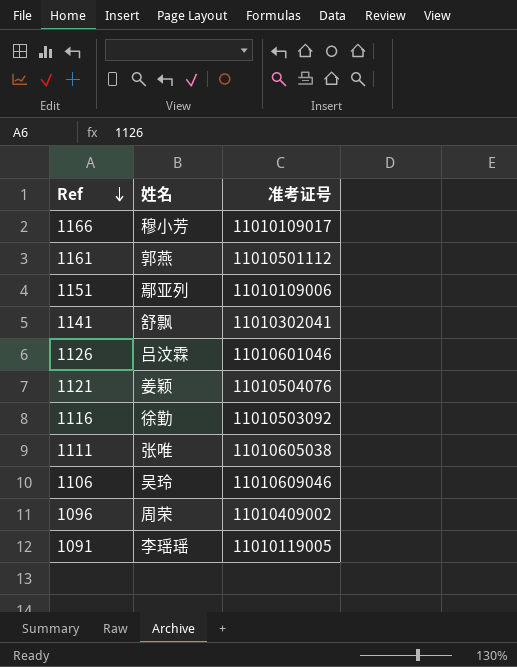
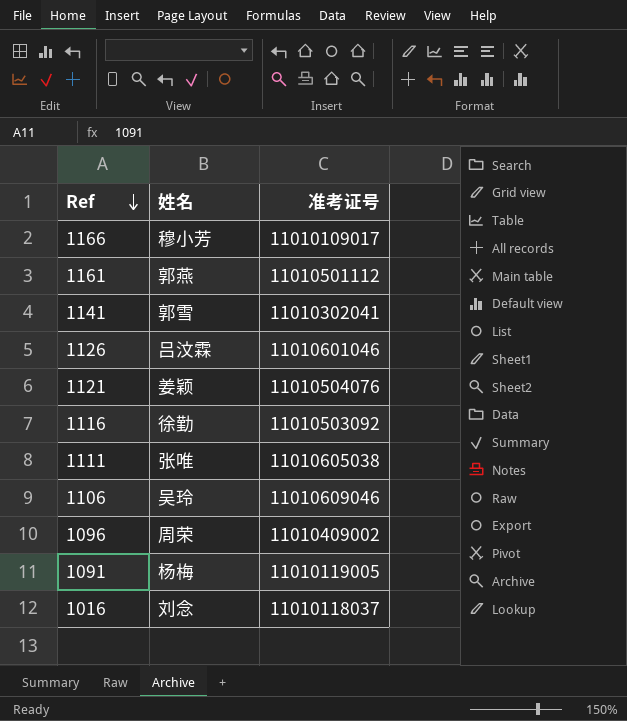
row 1151: 鄢亚列 | 11010109006 -> none
1141 | 姓名: 舒飘 -> 郭雪
1091 | 姓名: 李瑶瑶 -> 杨梅
row 1016: none -> 刘念 | 11010118037

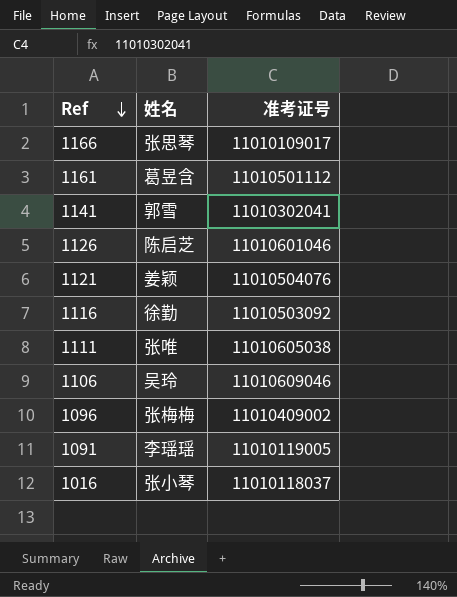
1166 | 姓名: 穆小芳 -> 张思琴
1161 | 姓名: 郭燕 -> 葛昱含
1126 | 姓名: 吕汶霖 -> 陈启芝
1096 | 姓名: 周荣 -> 张梅梅
1091 | 姓名: 杨梅 -> 李瑶瑶
1016 | 姓名: 刘念 -> 张小琴

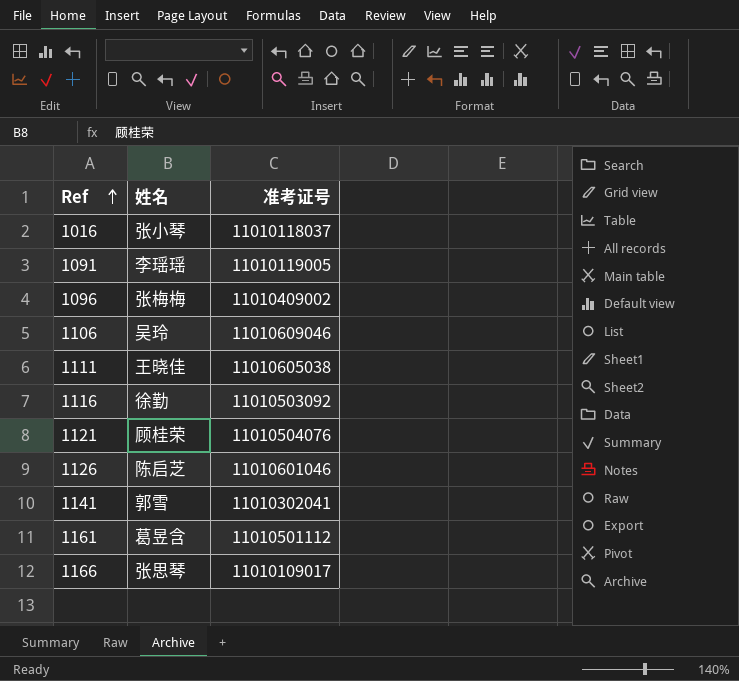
row order: Ref descending -> Ref ascending
1111 | 姓名: 张唯 -> 王晓佳
1121 | 姓名: 姜颖 -> 顾桂荣

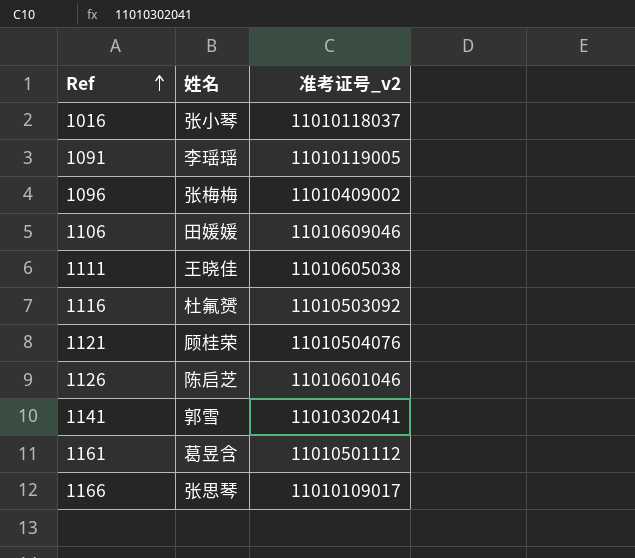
column name: 准考证号 -> 准考证号_v2
1106 | 姓名: 吴玲 -> 田媛媛
1116 | 姓名: 徐勤 -> 杜氟赟

